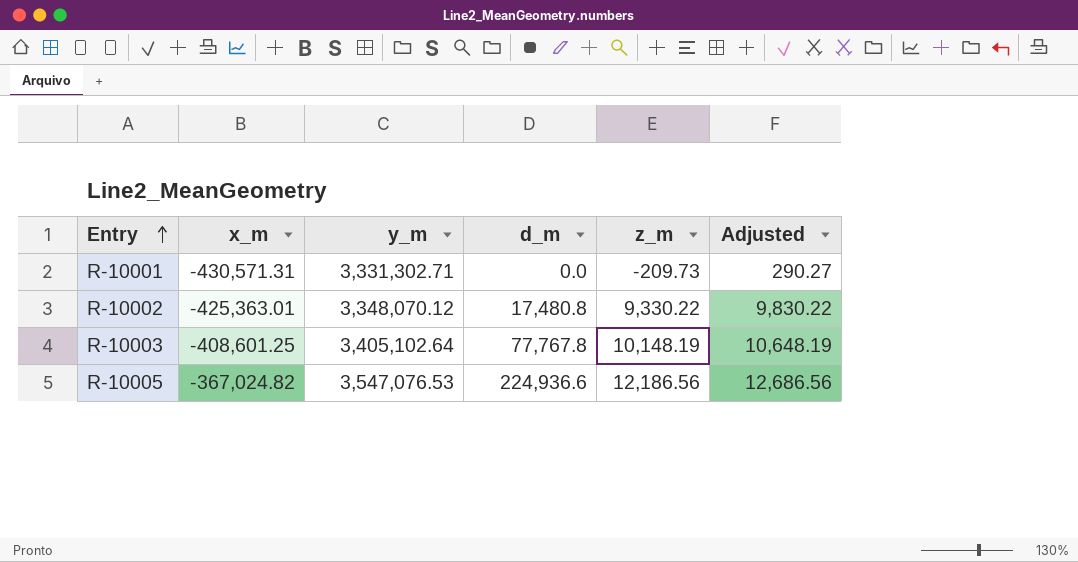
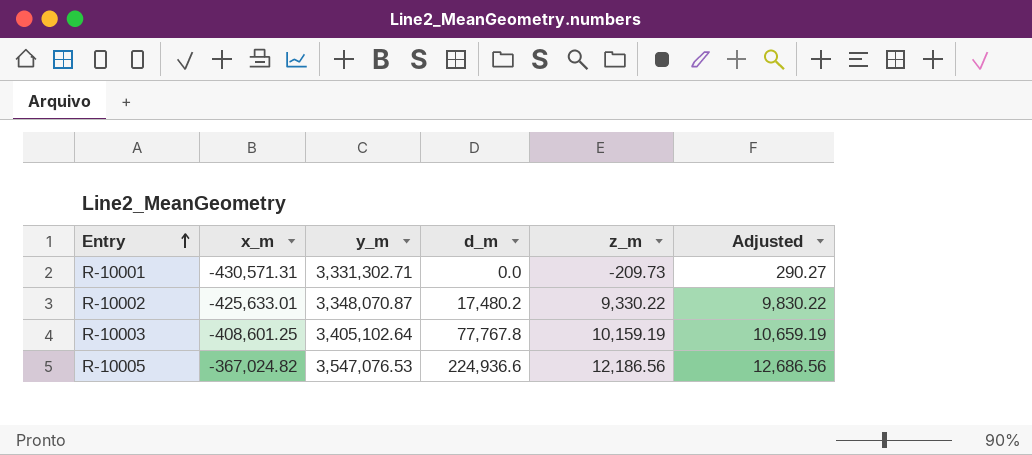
R-10002 | x_m: -425,363.01 -> -425,633.01
R-10002 | y_m: 3,348,070.12 -> 3,348,070.87
R-10002 | d_m: 17,480.8 -> 17,480.2
R-10003 | z_m: 10,148.19 -> 10,159.19
R-10003 | Adjusted: 10,648.19 -> 10,659.19

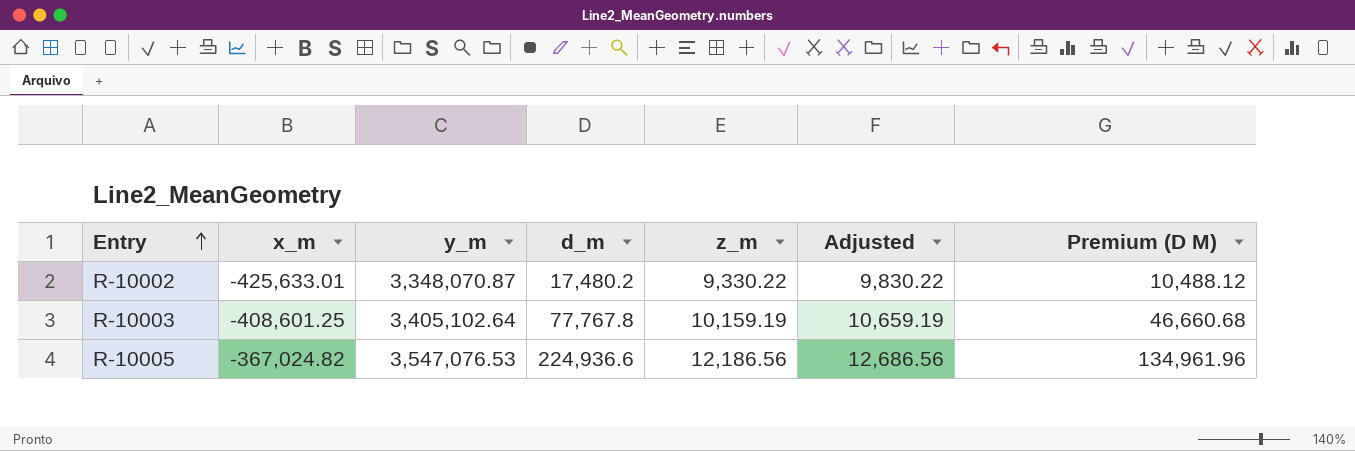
column Premium (D M) | formula: none -> [d_m] * 0.6
row R-10001: -430,571.31 | 3,331,302.71 | 0.0 | -209.73 | 290.27 -> none

